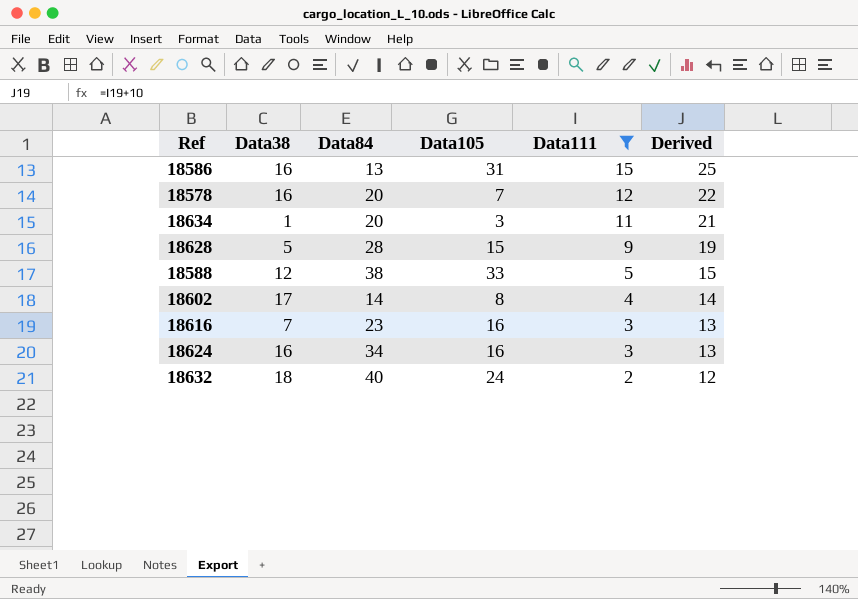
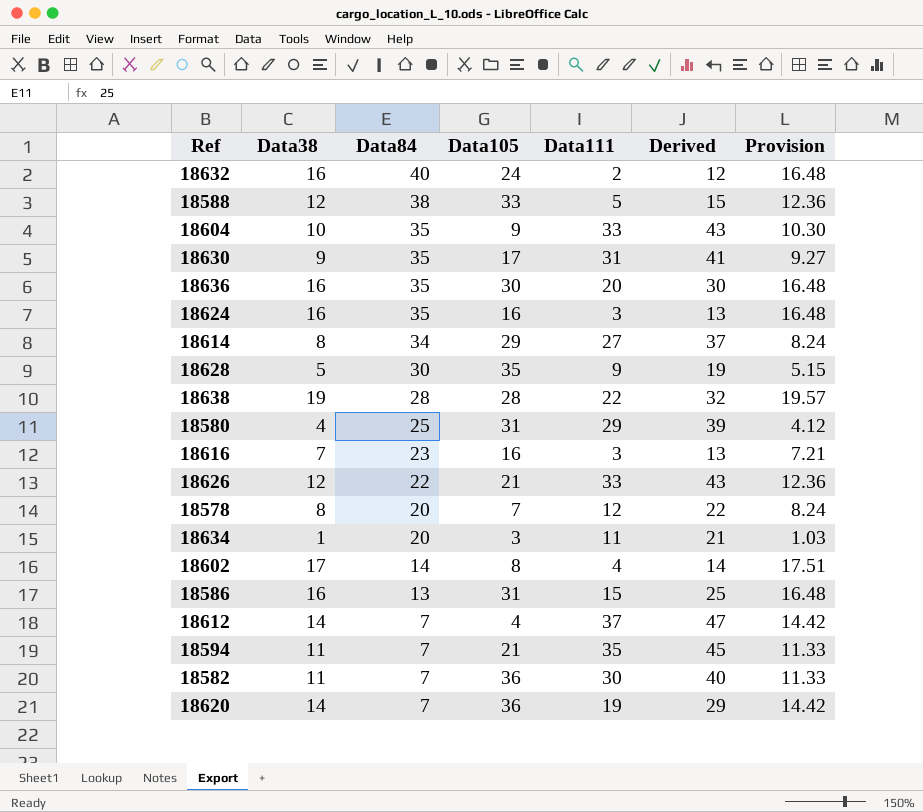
filter: Data111 <= 15 -> none
row order: Data111 descending -> Data84 descending
column Provision | formula: none -> [Data38] * 1.03
18632 | Data38: 18 -> 16
18624 | Data84: 34 -> 35
18628 | Data84: 28 -> 30
18628 | Data105: 15 -> 35
18578 | Data38: 16 -> 8

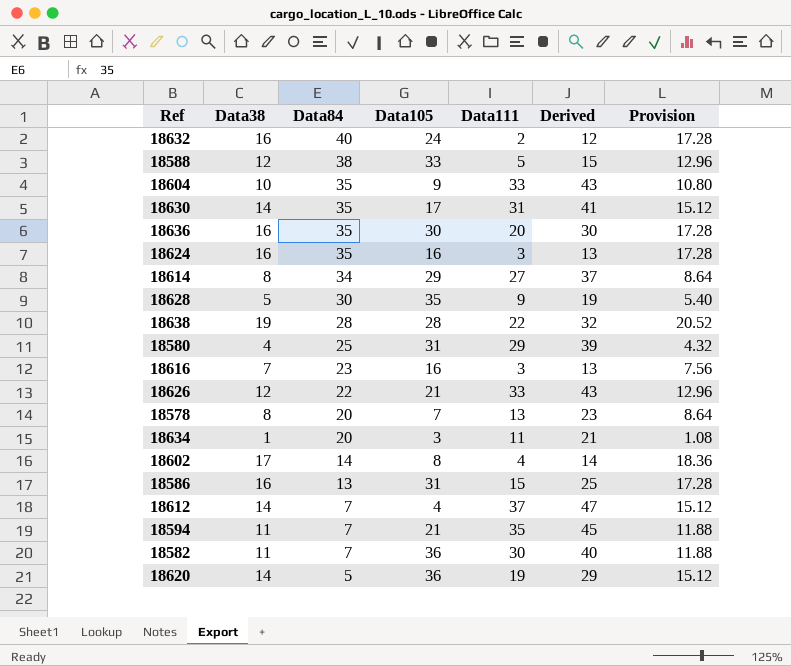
column Provision | formula: [Data38] * 1.03 -> [Data38] * 1.08
18630 | Data38: 9 -> 14
18578 | Data111: 12 -> 13
18578 | Derived: 22 -> 23
18620 | Data84: 7 -> 5

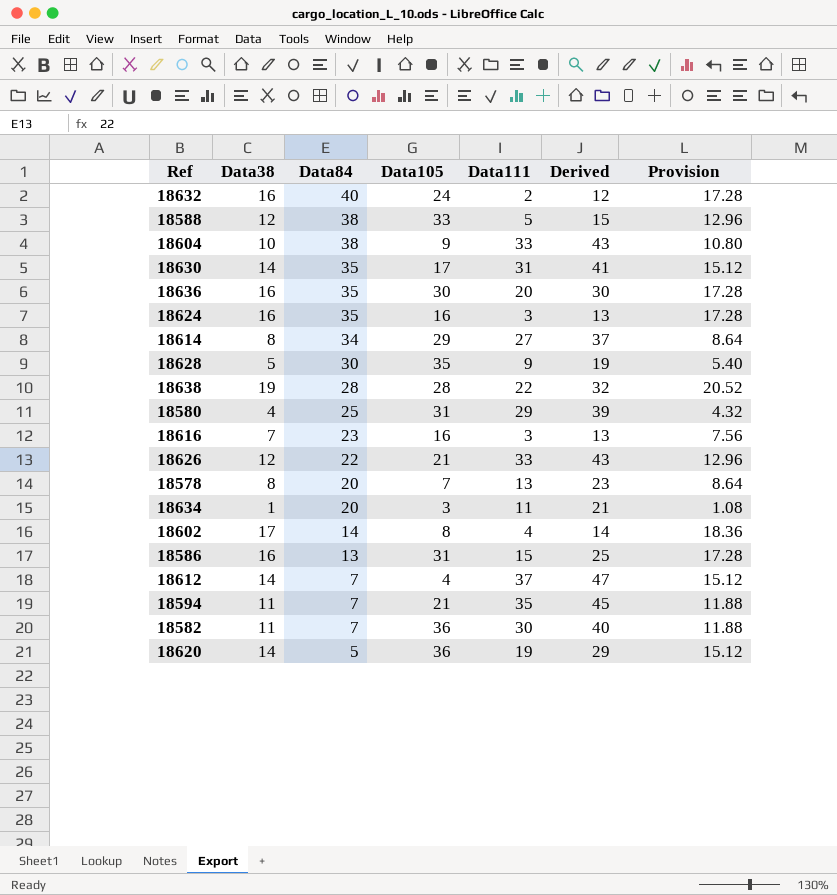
18604 | Data84: 35 -> 38

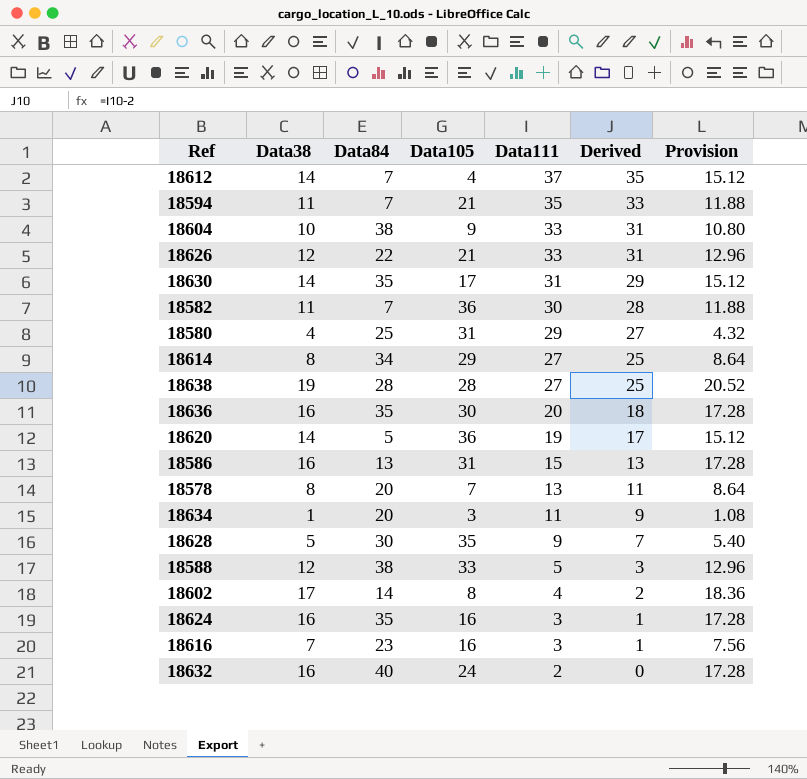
row order: Data84 descending -> Data111 descending
column Derived | formula: [Data111] + 10 -> [Data111] - 2
18638 | Data111: 22 -> 27

